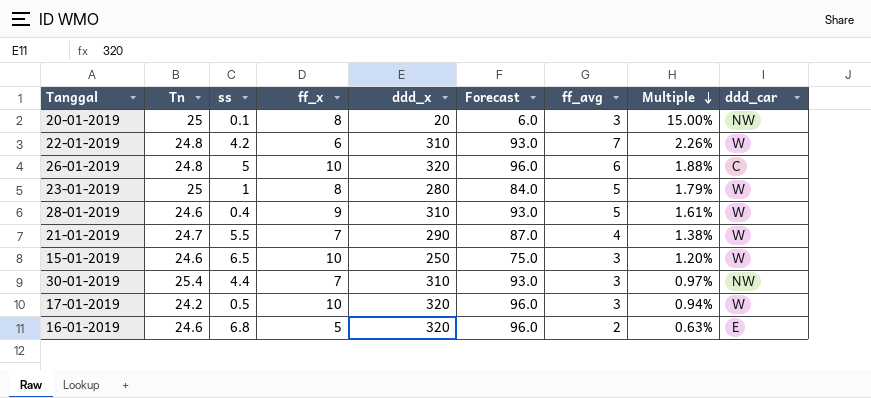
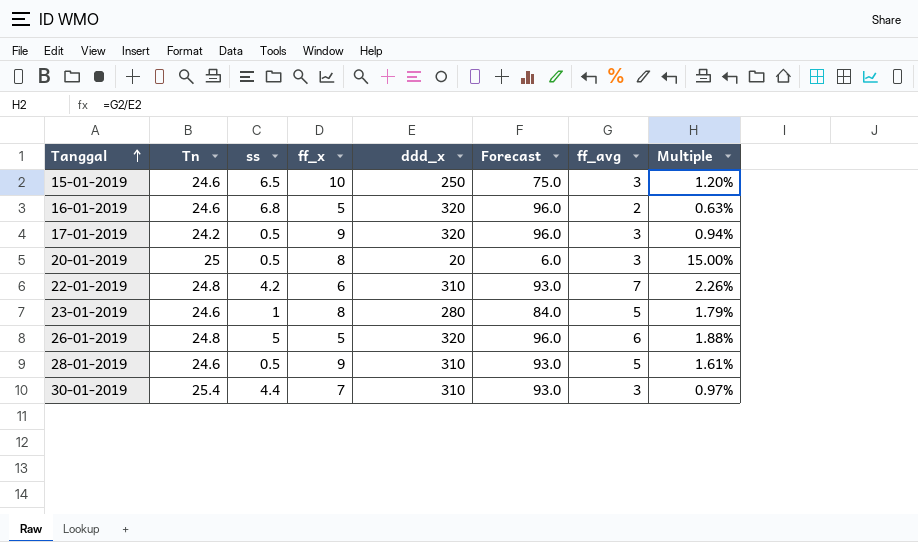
row order: Multiple descending -> Tanggal ascending
column ddd_car | position: 9 -> none
row 21-01-2019: 24.7 | 5.5 | 7 | 290 | 87.0 | 4 | 1.38% | W -> none
17-01-2019 | ff_x: 10 -> 9
20-01-2019 | ss: 0.1 -> 0.5
23-01-2019 | Tn: 25 -> 24.6
26-01-2019 | ff_x: 10 -> 5
28-01-2019 | ss: 0.4 -> 0.5

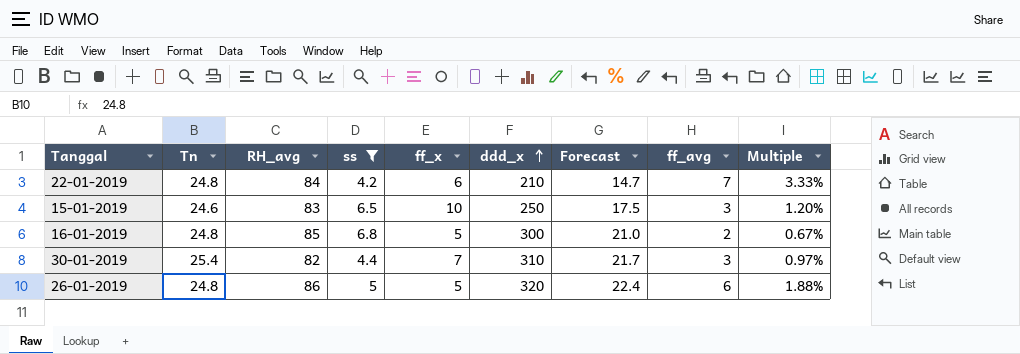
filter: none -> ss >= 4.2
row order: Tanggal ascending -> ddd_x ascending
column RH_avg | position: none -> 3
column Forecast | formula: [ddd_x] * 0.3 -> [ddd_x] * 0.07
22-01-2019 | ddd_x: 310 -> 210
22-01-2019 | Multiple: 2.26% -> 3.33%
16-01-2019 | Tn: 24.6 -> 24.8
16-01-2019 | ddd_x: 320 -> 300
16-01-2019 | Multiple: 0.63% -> 0.67%

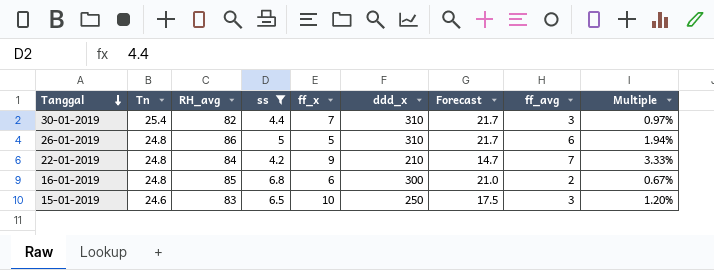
row order: ddd_x ascending -> Tanggal descending
26-01-2019 | ddd_x: 320 -> 310
26-01-2019 | Forecast: 22.4 -> 21.7
26-01-2019 | Multiple: 1.88% -> 1.94%
22-01-2019 | ff_x: 6 -> 9
16-01-2019 | ff_x: 5 -> 6

